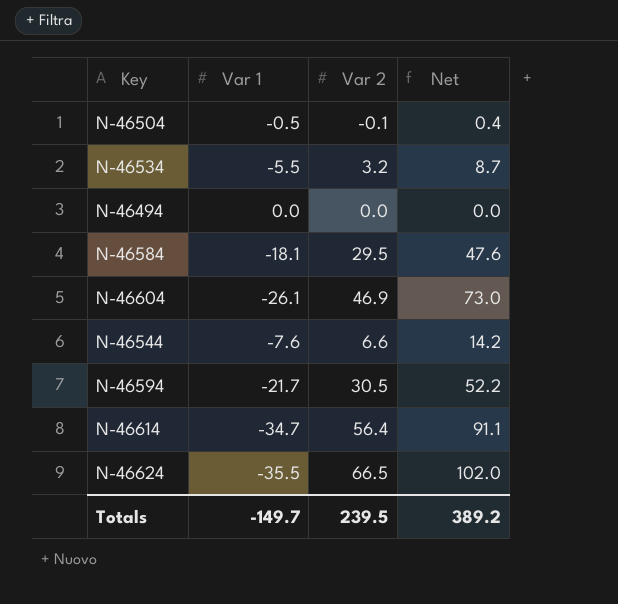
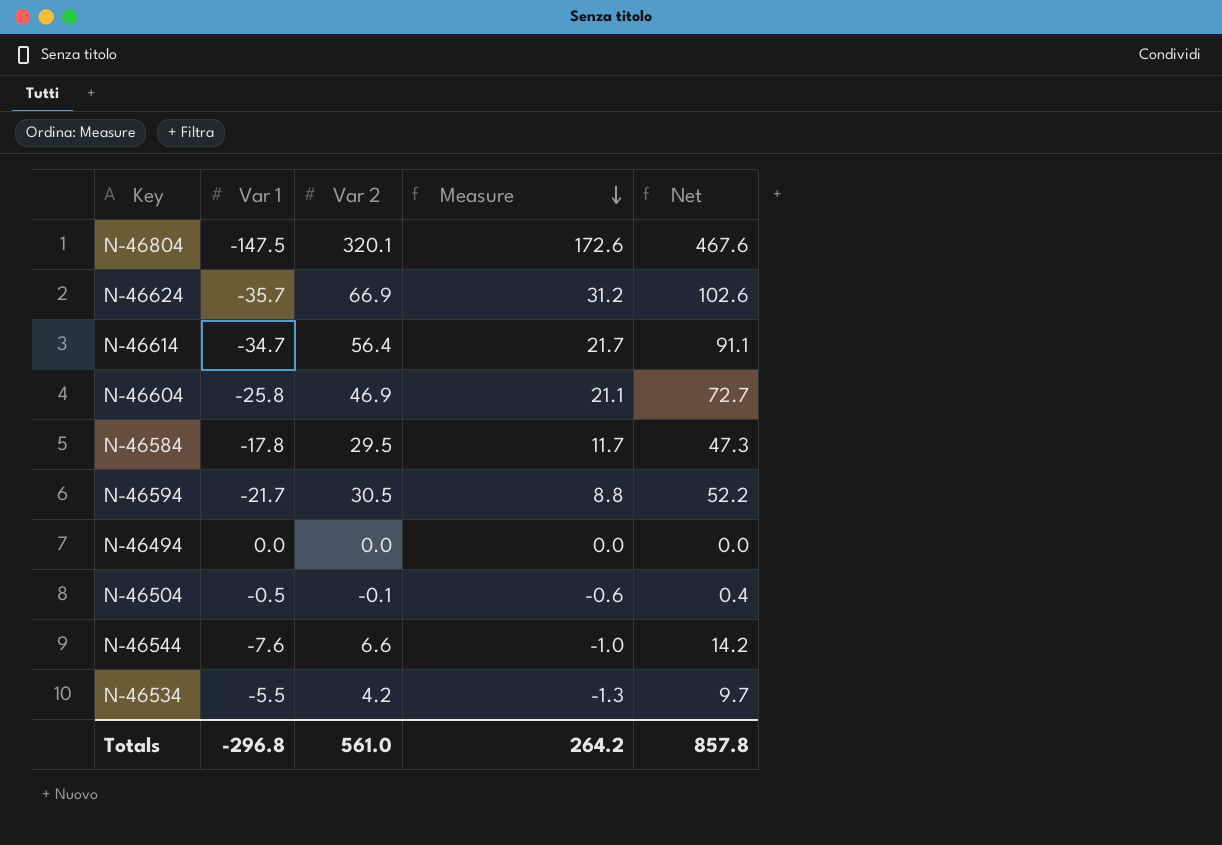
row order: none -> Measure descending
column Measure | formula: none -> [Var 1] + [Var 2]
row N-46804: none -> -147.5 | 320.1 | 172.6 | 467.6
N-46624 | Var 1: -35.5 -> -35.7
N-46624 | Var 2: 66.5 -> 66.9
N-46624 | Net: 102.0 -> 102.6
N-46604 | Var 1: -26.1 -> -25.8
N-46604 | Net: 73.0 -> 72.7
N-46584 | Var 1: -18.1 -> -17.8
N-46584 | Net: 47.6 -> 47.3
N-46534 | Var 2: 3.2 -> 4.2
N-46534 | Net: 8.7 -> 9.7
Totals | Var 1: -149.7 -> -296.8
Totals | Var 2: 239.5 -> 561.0
Totals | Net: 389.2 -> 857.8

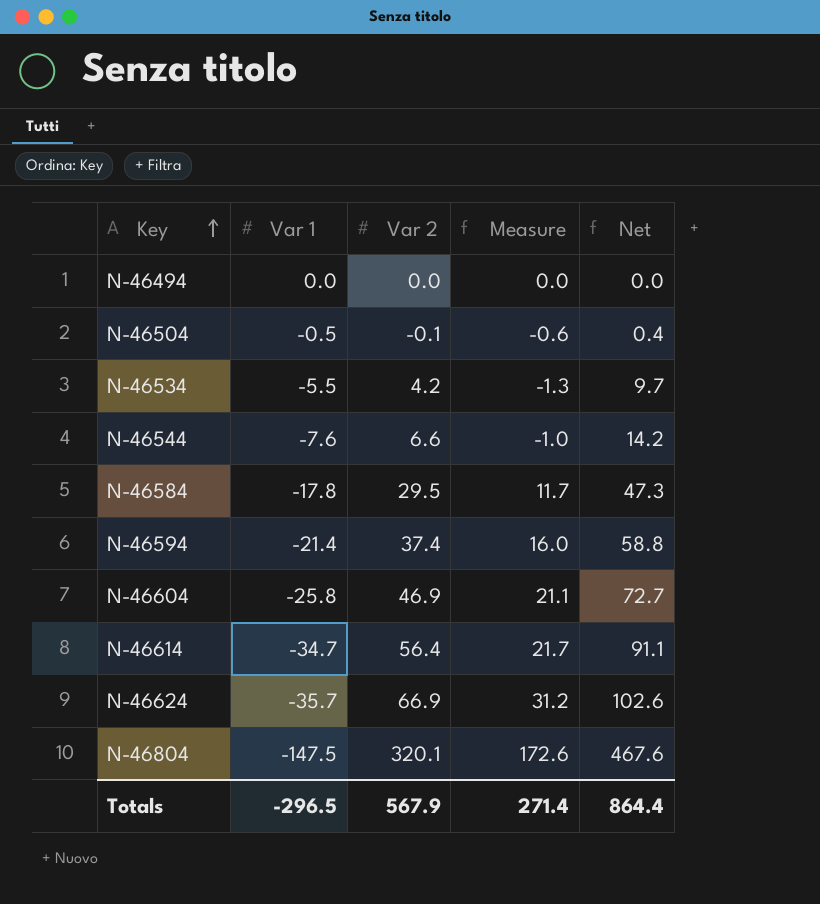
row order: Measure descending -> Key ascending
N-46594 | Var 1: -21.7 -> -21.4
N-46594 | Var 2: 30.5 -> 37.4
N-46594 | Measure: 8.8 -> 16.0
N-46594 | Net: 52.2 -> 58.8
Totals | Var 1: -296.8 -> -296.5
Totals | Var 2: 561.0 -> 567.9
Totals | Measure: 264.2 -> 271.4
Totals | Net: 857.8 -> 864.4

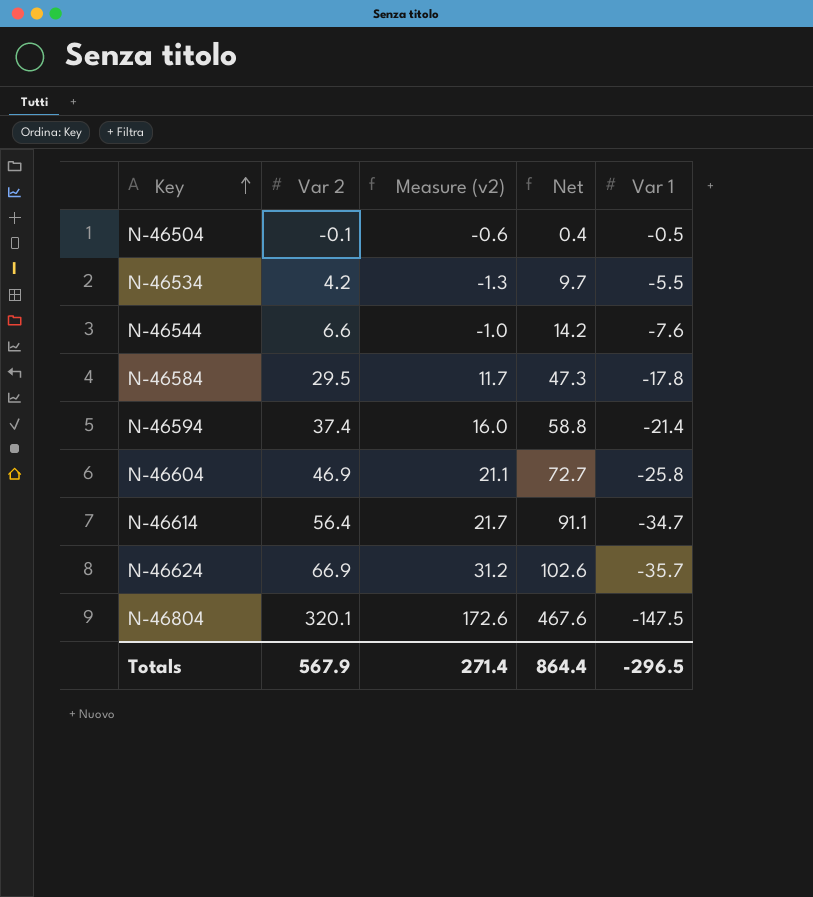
column name: Measure -> Measure (v2)
column Var 1 | position: 2 -> 5
row N-46494: 0.0 | 0.0 | 0.0 | 0.0 -> none

